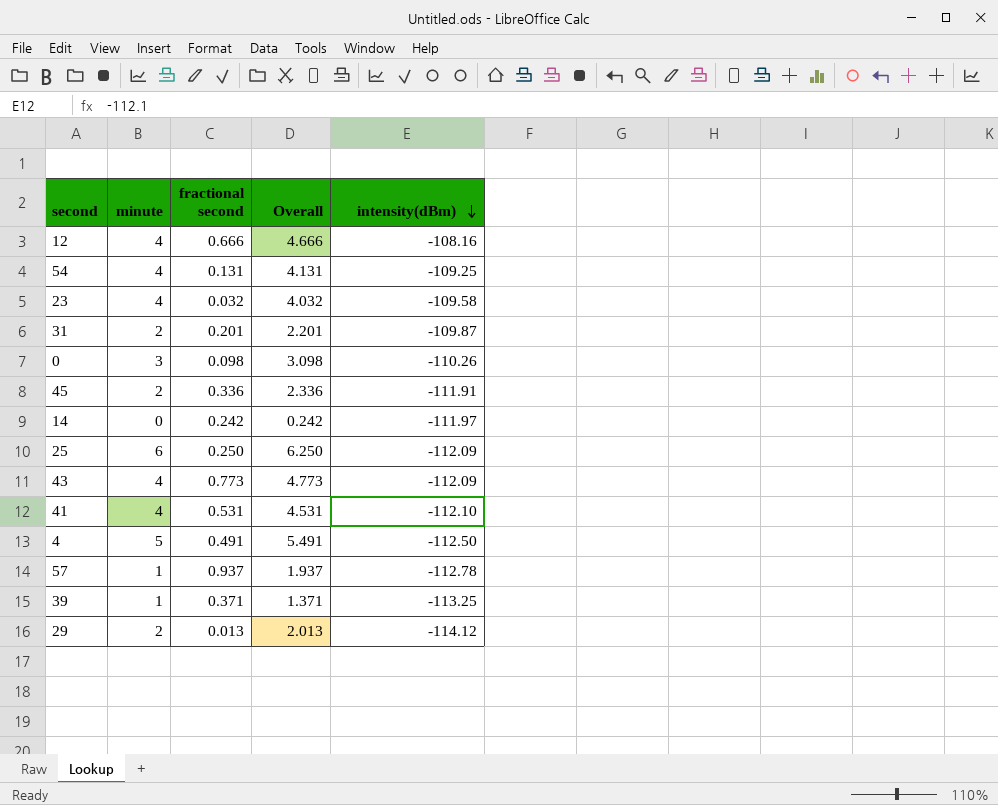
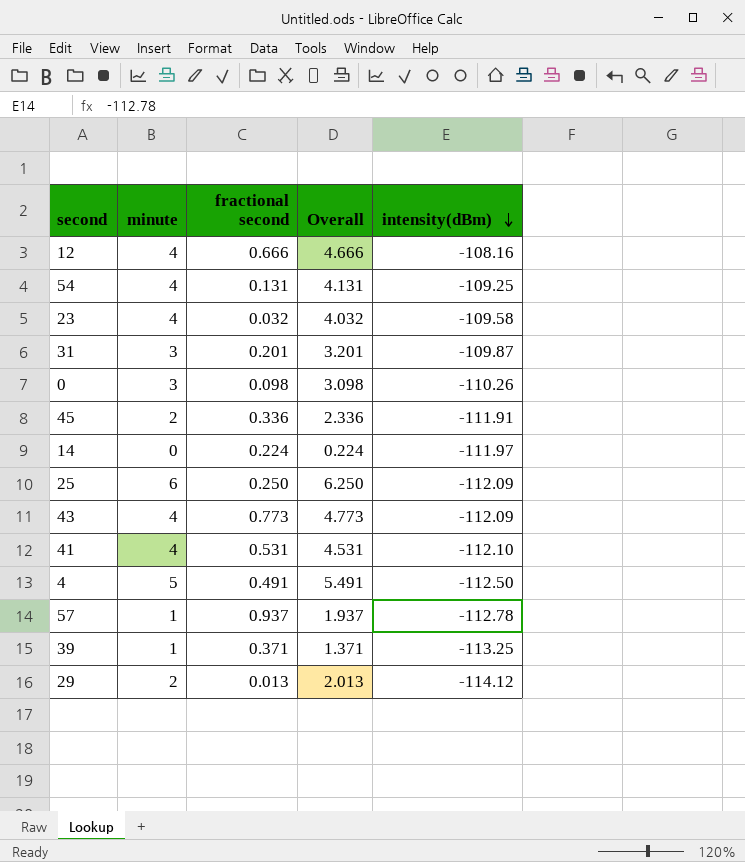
31 | minute: 2 -> 3
31 | Overall: 2.201 -> 3.201
14 | fractional second: 0.242 -> 0.224
14 | Overall: 0.242 -> 0.224

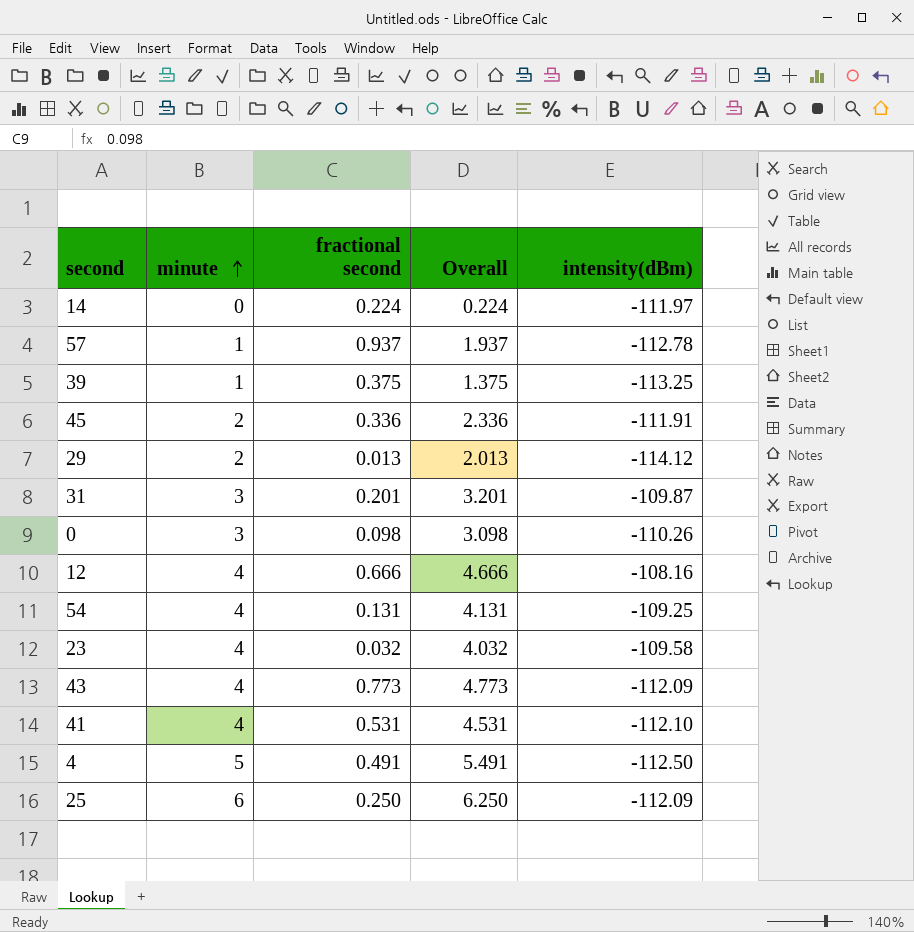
row order: intensity(dBm) descending -> minute ascending
39 | fractional second: 0.371 -> 0.375
39 | Overall: 1.371 -> 1.375

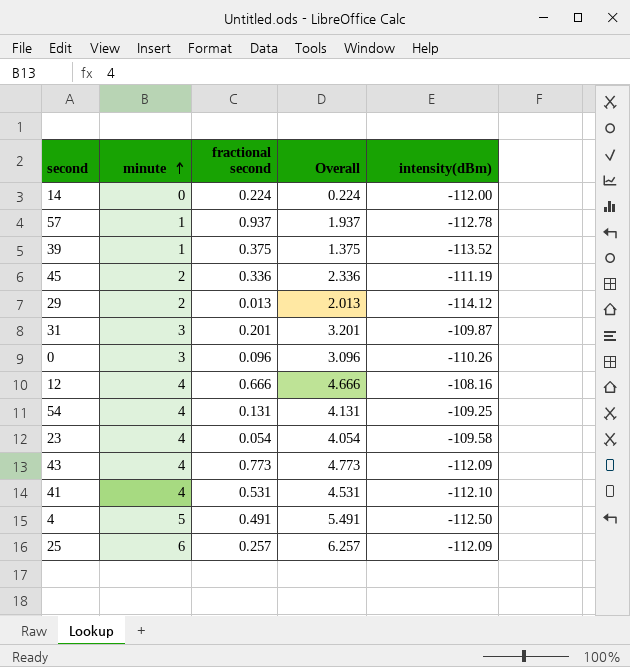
14 | intensity(dBm): -111.97 -> -112.00
39 | intensity(dBm): -113.25 -> -113.52
45 | intensity(dBm): -111.91 -> -111.19
0 | fractional second: 0.098 -> 0.096
0 | Overall: 3.098 -> 3.096
23 | fractional second: 0.032 -> 0.054
23 | Overall: 4.032 -> 4.054
25 | fractional second: 0.250 -> 0.257
25 | Overall: 6.250 -> 6.257

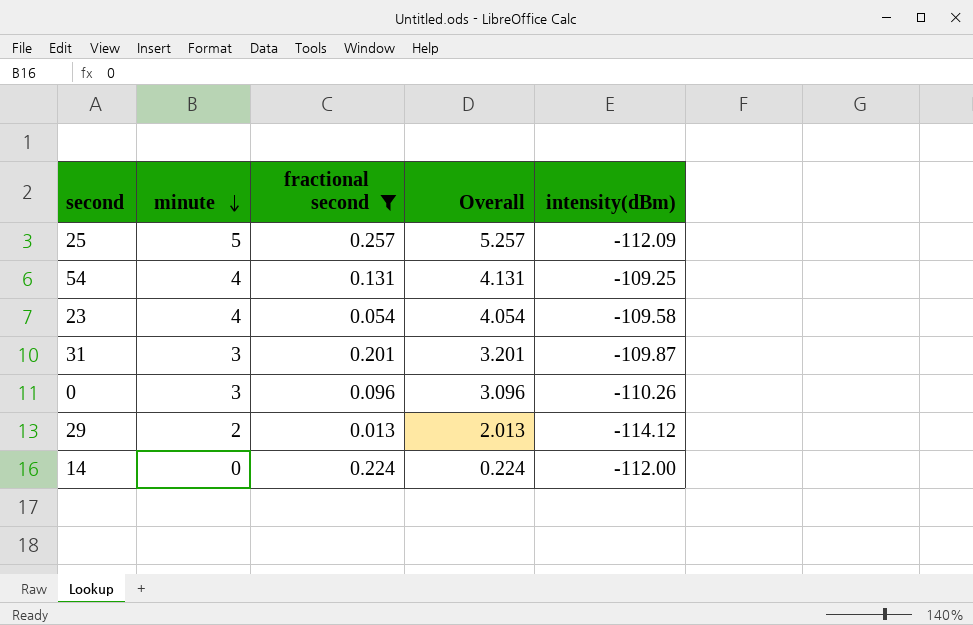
filter: none -> fractional second <= 0.257
row order: minute ascending -> minute descending
25 | minute: 6 -> 5
25 | Overall: 6.257 -> 5.257

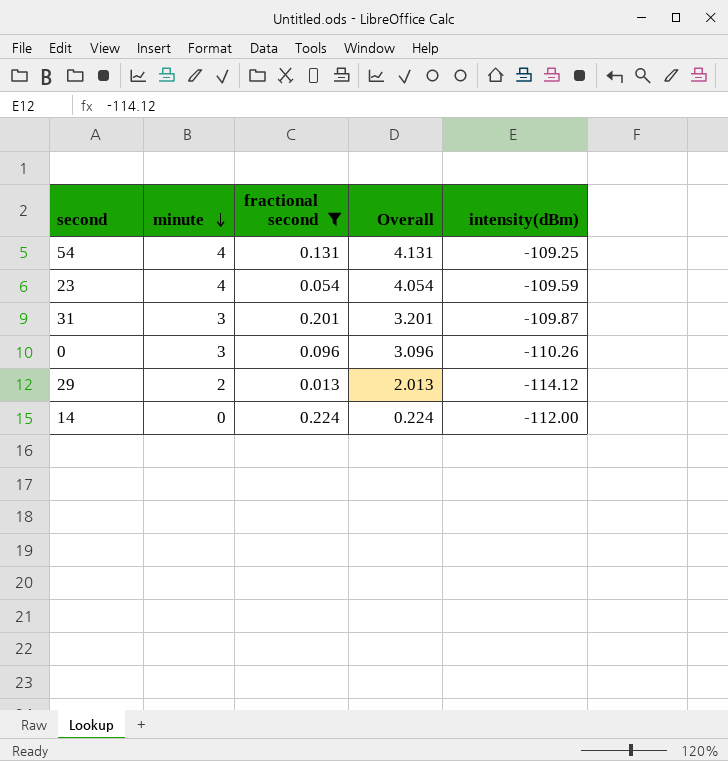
row 25: 5 | 0.257 | 5.257 | -112.09 -> none
23 | intensity(dBm): -109.58 -> -109.59

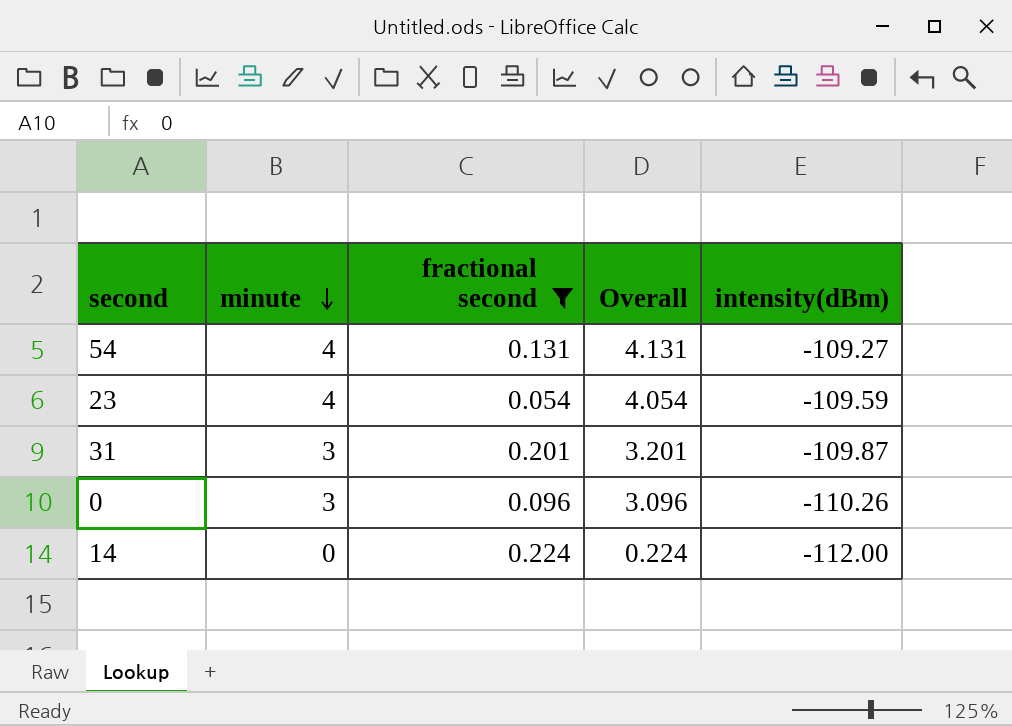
row 29: 2 | 0.013 | 2.013 | -114.12 -> none
54 | intensity(dBm): -109.25 -> -109.27

